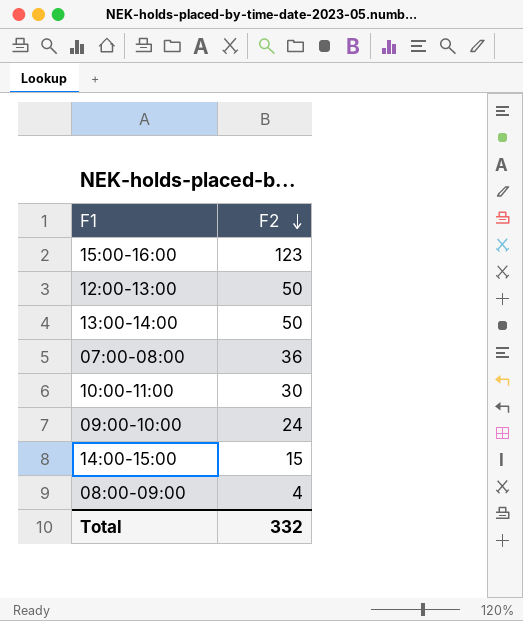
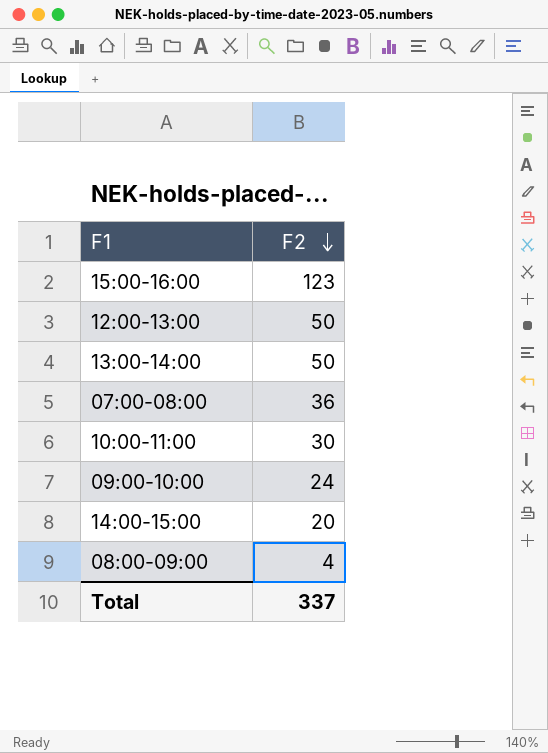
14:00-15:00 | F2: 15 -> 20
Total | F2: 332 -> 337

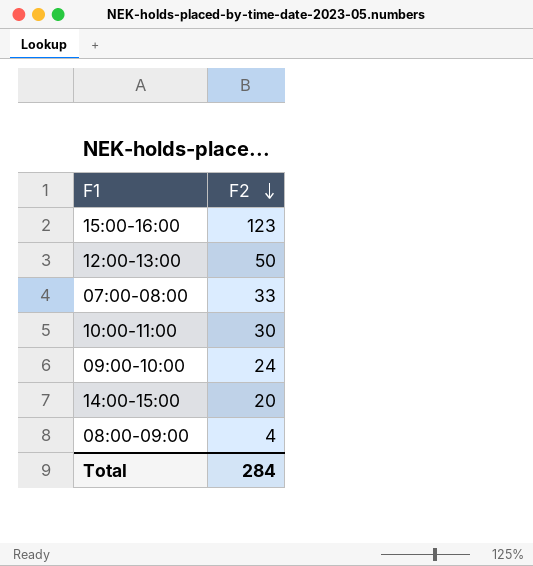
row 13:00-14:00: 50 -> none
07:00-08:00 | F2: 36 -> 33
Total | F2: 337 -> 284

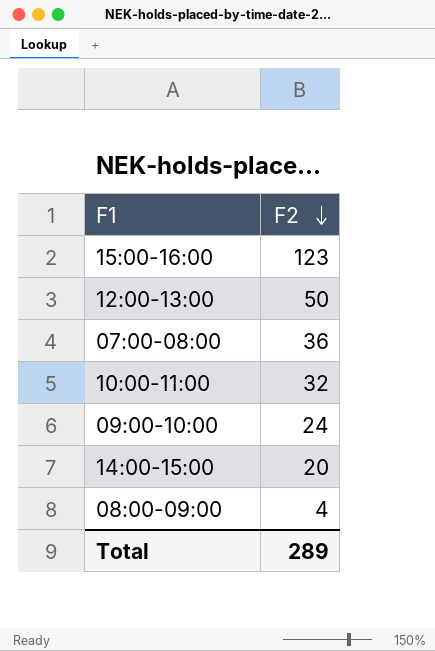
07:00-08:00 | F2: 33 -> 36
10:00-11:00 | F2: 30 -> 32
Total | F2: 284 -> 289

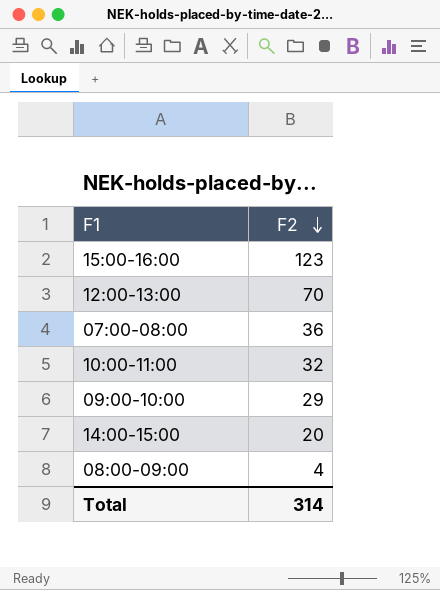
12:00-13:00 | F2: 50 -> 70
09:00-10:00 | F2: 24 -> 29
Total | F2: 289 -> 314

